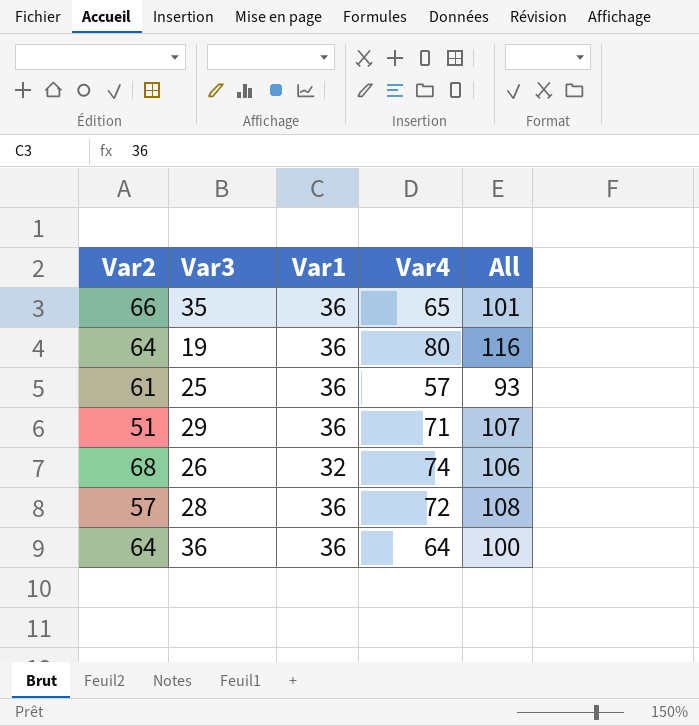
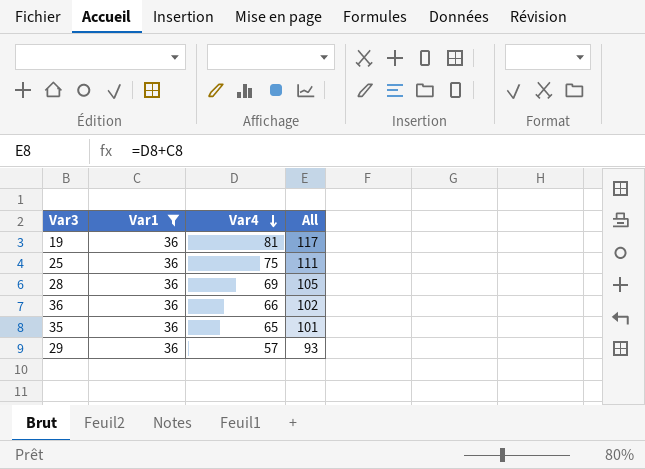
filter: none -> Var1 = 36
row order: none -> Var4 descending
column Var2 | position: 1 -> none
19 | Var4: 80 -> 81
19 | All: 116 -> 117
25 | Var4: 57 -> 75
25 | All: 93 -> 111
28 | Var4: 72 -> 69
28 | All: 108 -> 105
36 | Var4: 64 -> 66
36 | All: 100 -> 102
29 | Var4: 71 -> 57
29 | All: 107 -> 93

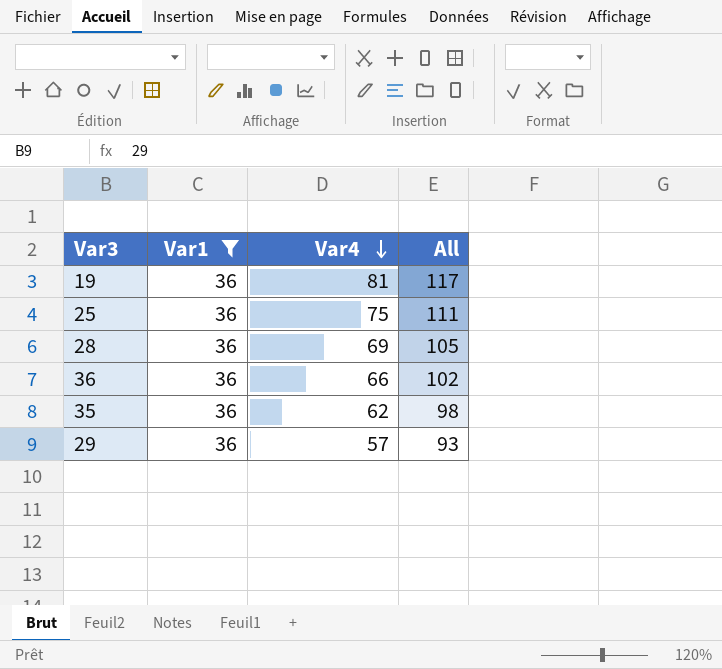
35 | Var4: 65 -> 62
35 | All: 101 -> 98

